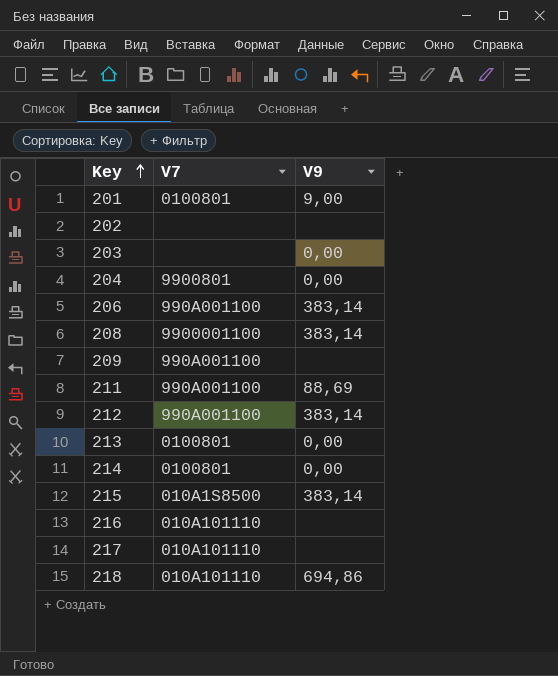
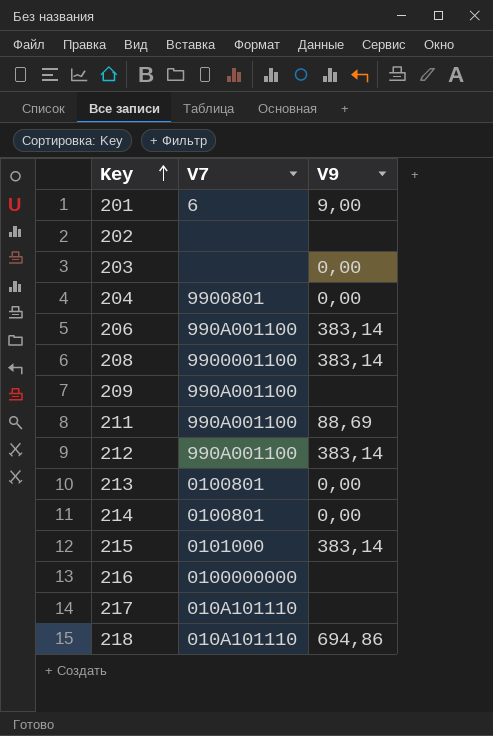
201 | V7: 0100801 -> 6
215 | V7: 010А1S8500 -> 0101000
216 | V7: 010А101110 -> 0100000000

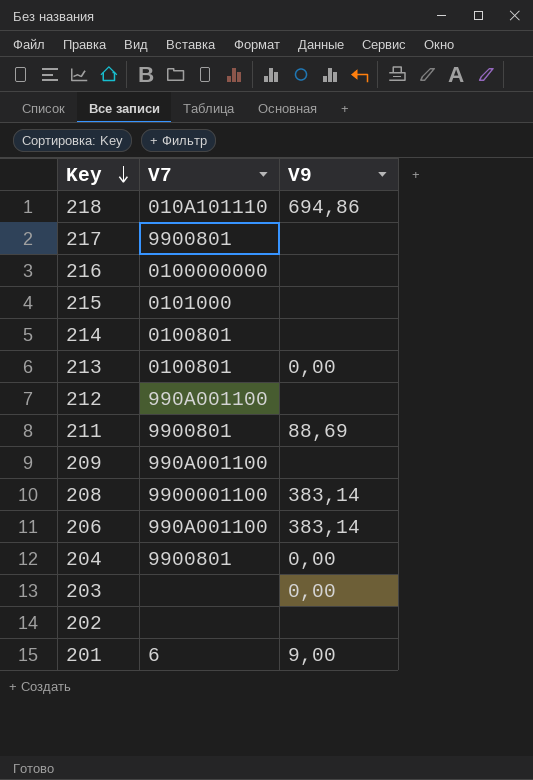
row order: Key ascending -> Key descending
217 | V7: 010А101110 -> 9900801
215 | V9: 383,14 -> none
214 | V9: 0,00 -> none
212 | V9: 383,14 -> none
211 | V7: 990А001100 -> 9900801

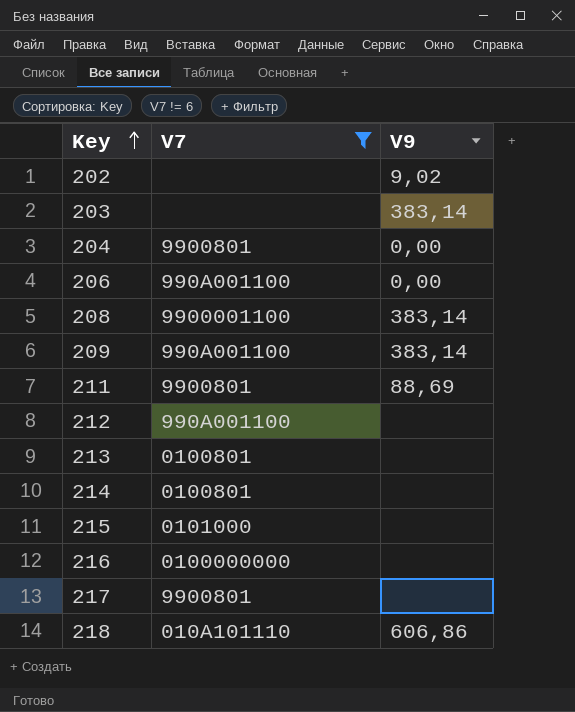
filter: none -> V7 != 6
row order: Key descending -> Key ascending
202 | V9: none -> 9,02
203 | V9: 0,00 -> 383,14
206 | V9: 383,14 -> 0,00
209 | V9: none -> 383,14
213 | V9: 0,00 -> none
218 | V9: 694,86 -> 606,86

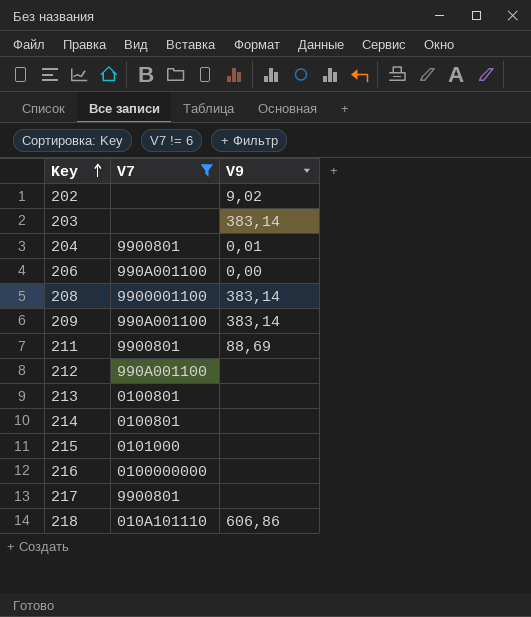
204 | V9: 0,00 -> 0,01

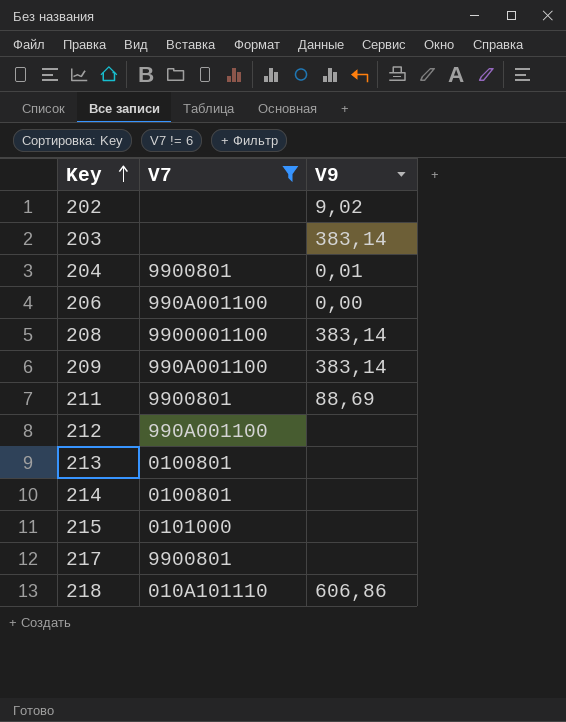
row 216: 0100000000 | none -> none

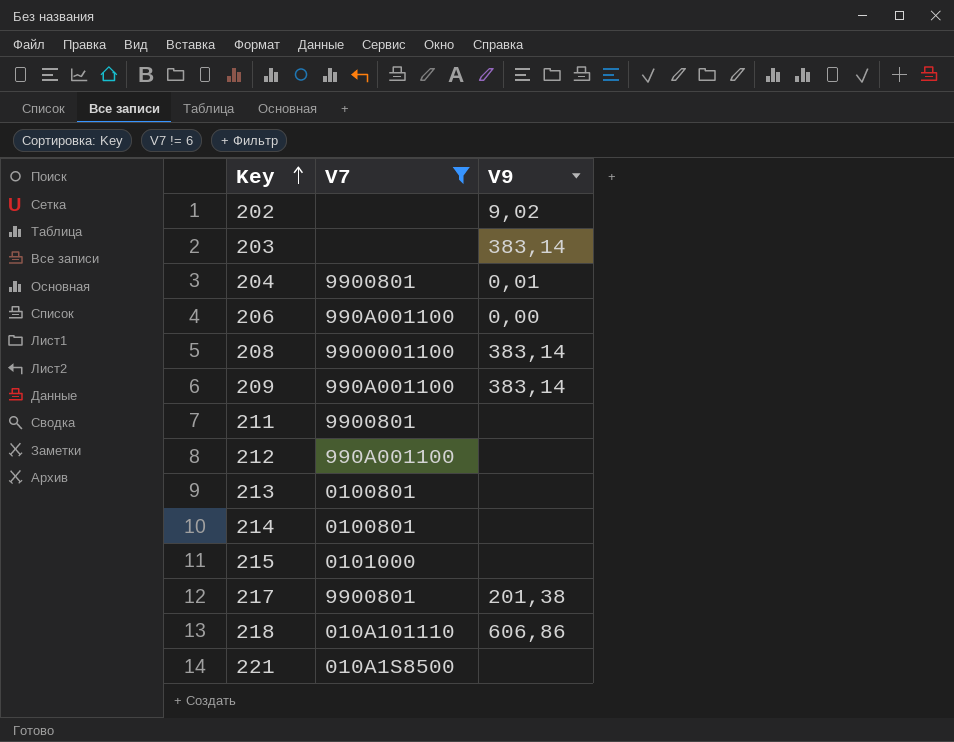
211 | V9: 88,69 -> none
217 | V9: none -> 201,38
row 221: none -> 010А1S8500 | none

